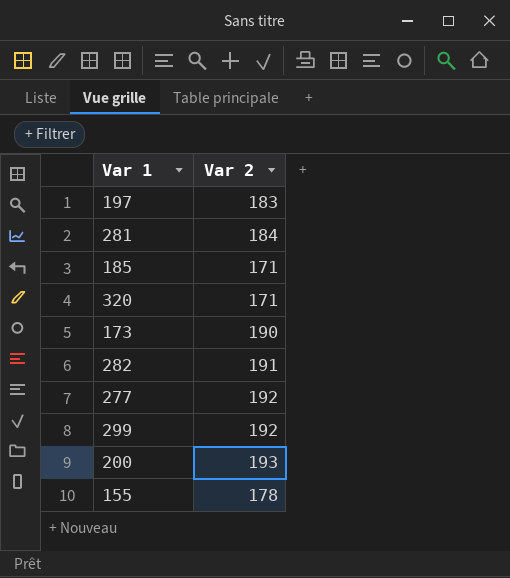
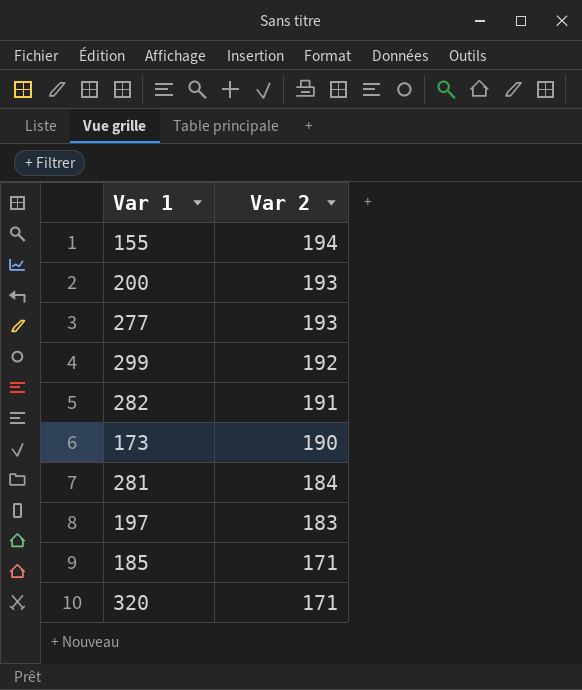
row order: none -> Var 2 descending
155 | Var 2: 178 -> 194
277 | Var 2: 192 -> 193

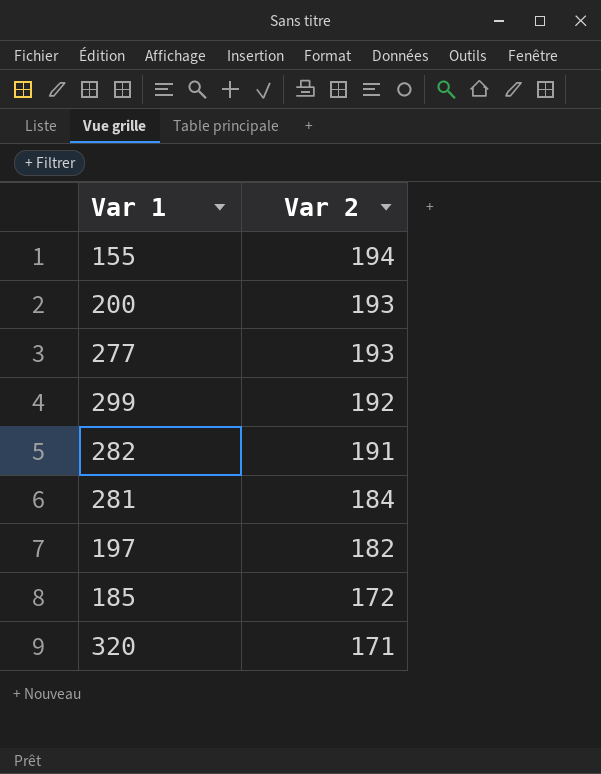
row 173: 190 -> none
197 | Var 2: 183 -> 182
185 | Var 2: 171 -> 172

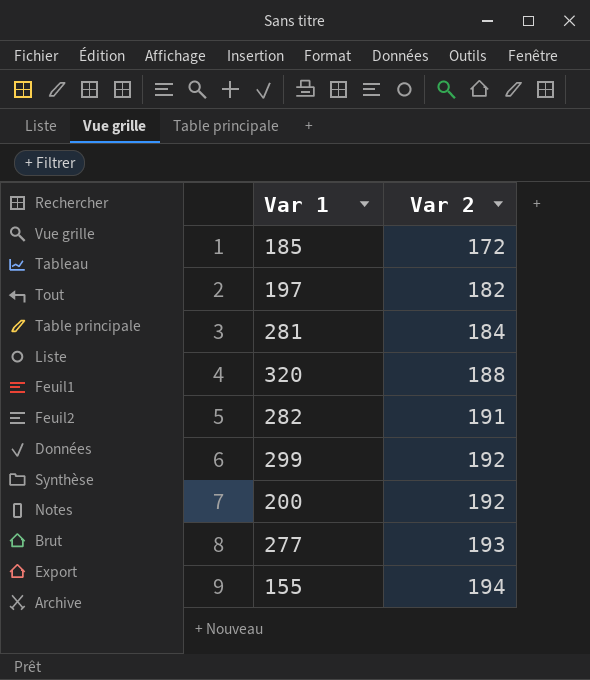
row order: Var 2 descending -> Var 2 ascending
320 | Var 2: 171 -> 188
200 | Var 2: 193 -> 192

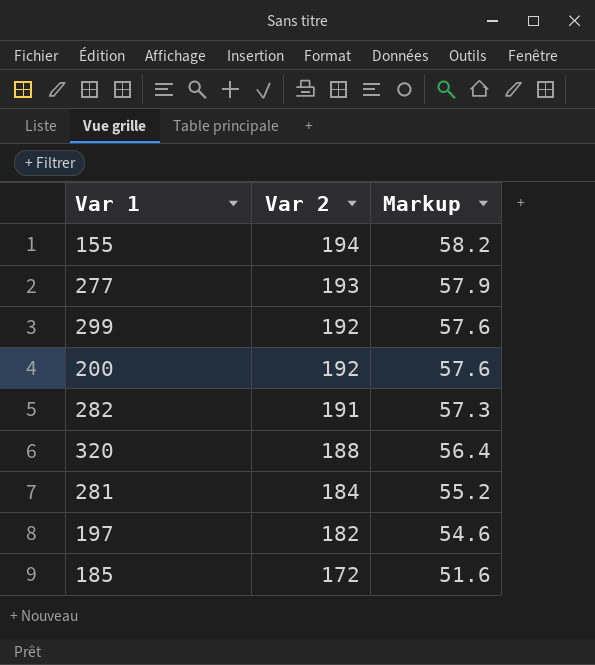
row order: Var 2 ascending -> Var 2 descending
column Markup | formula: none -> [Var 2] * 0.3

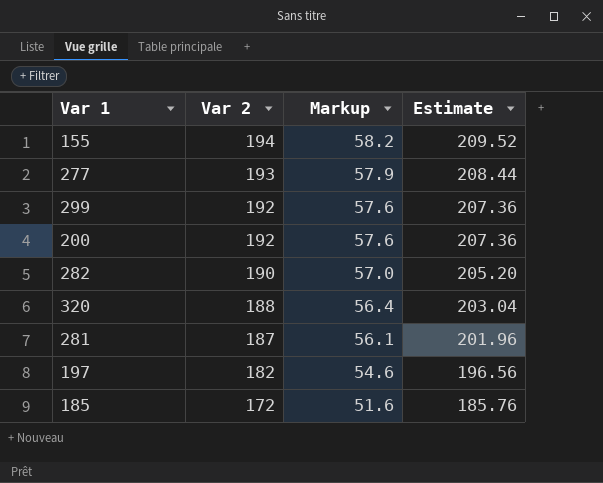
column Estimate | formula: none -> [Var 2] * 1.08
282 | Var 2: 191 -> 190
282 | Markup: 57.3 -> 57.0
281 | Var 2: 184 -> 187
281 | Markup: 55.2 -> 56.1

